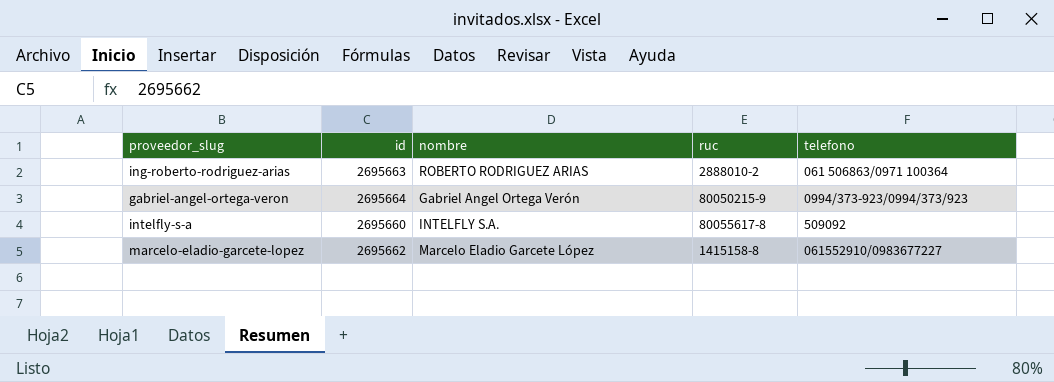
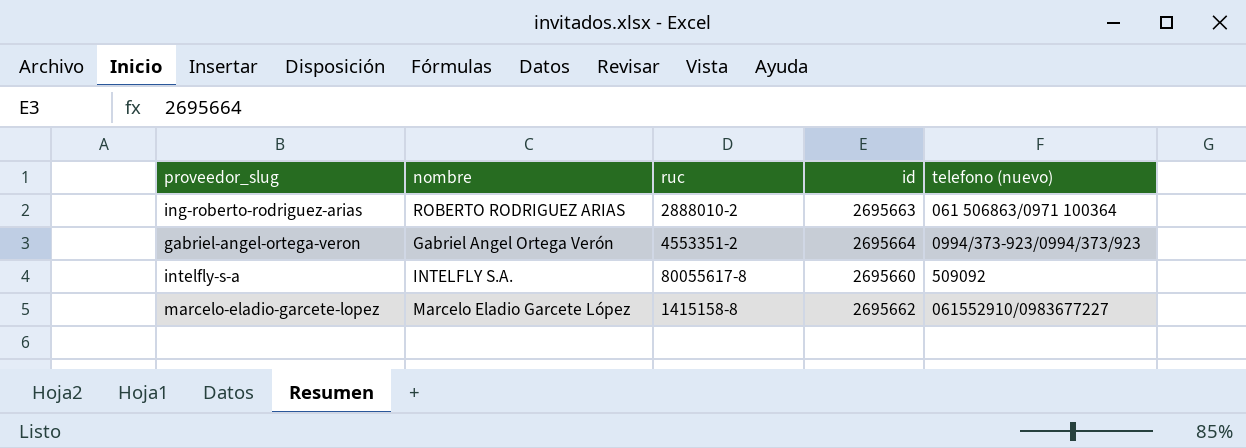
column id | position: 2 -> 4
column name: telefono -> telefono (nuevo)
gabriel-angel-ortega-veron | ruc: 80050215-9 -> 4553351-2

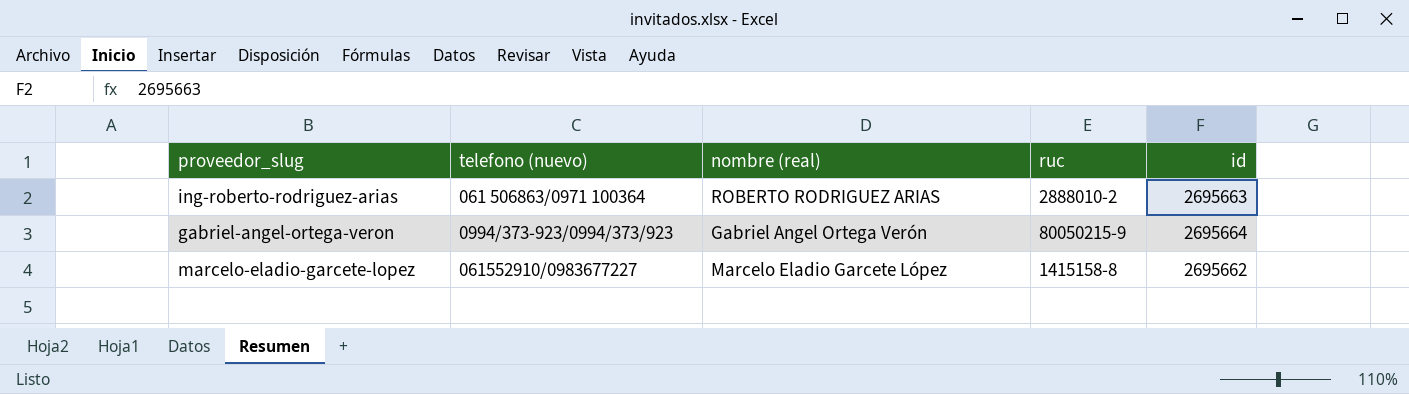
column telefono (nuevo) | position: 5 -> 2
column name: nombre -> nombre (real)
row intelfly-s-a: INTELFLY S.A. | 80055617-8 | 2695660 | 509092 -> none
gabriel-angel-ortega-veron | ruc: 4553351-2 -> 80050215-9

